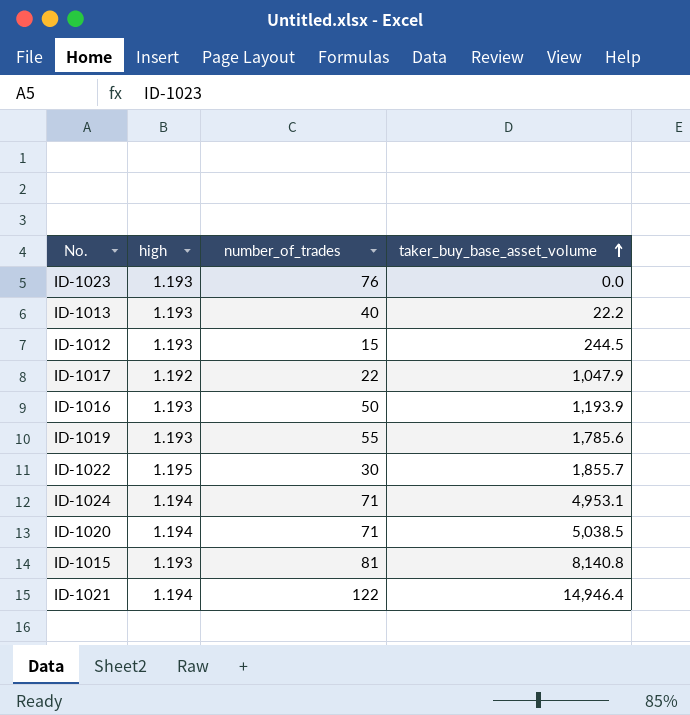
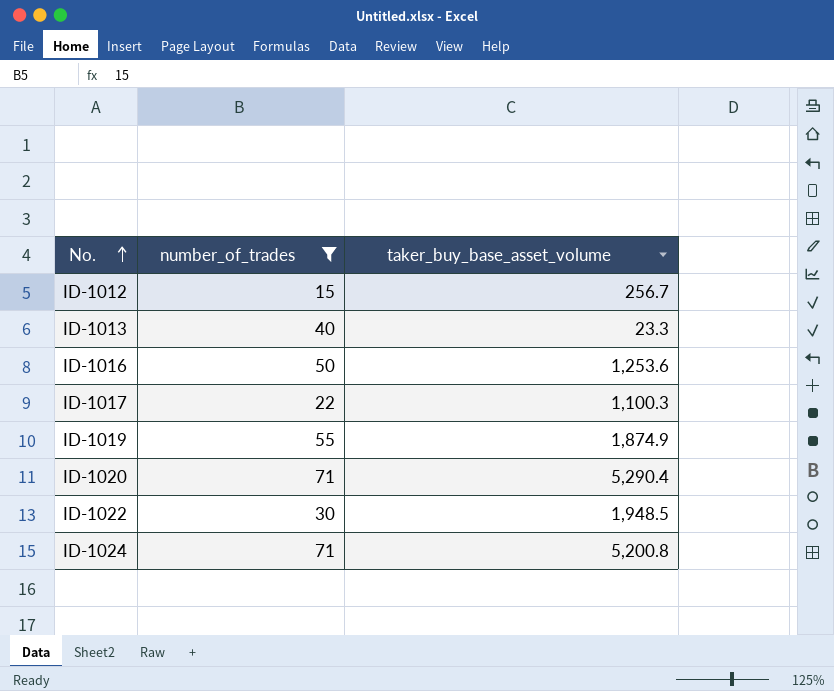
filter: none -> number_of_trades <= 71
row order: taker_buy_base_asset_volume ascending -> No. ascending
column high | position: 2 -> none
ID-1012 | taker_buy_base_asset_volume: 244.5 -> 256.7
ID-1013 | taker_buy_base_asset_volume: 22.2 -> 23.3
ID-1016 | taker_buy_base_asset_volume: 1,193.9 -> 1,253.6
ID-1017 | taker_buy_base_asset_volume: 1,047.9 -> 1,100.3
ID-1019 | taker_buy_base_asset_volume: 1,785.6 -> 1,874.9
ID-1020 | taker_buy_base_asset_volume: 5,038.5 -> 5,290.4
ID-1022 | taker_buy_base_asset_volume: 1,855.7 -> 1,948.5
ID-1024 | taker_buy_base_asset_volume: 4,953.1 -> 5,200.8

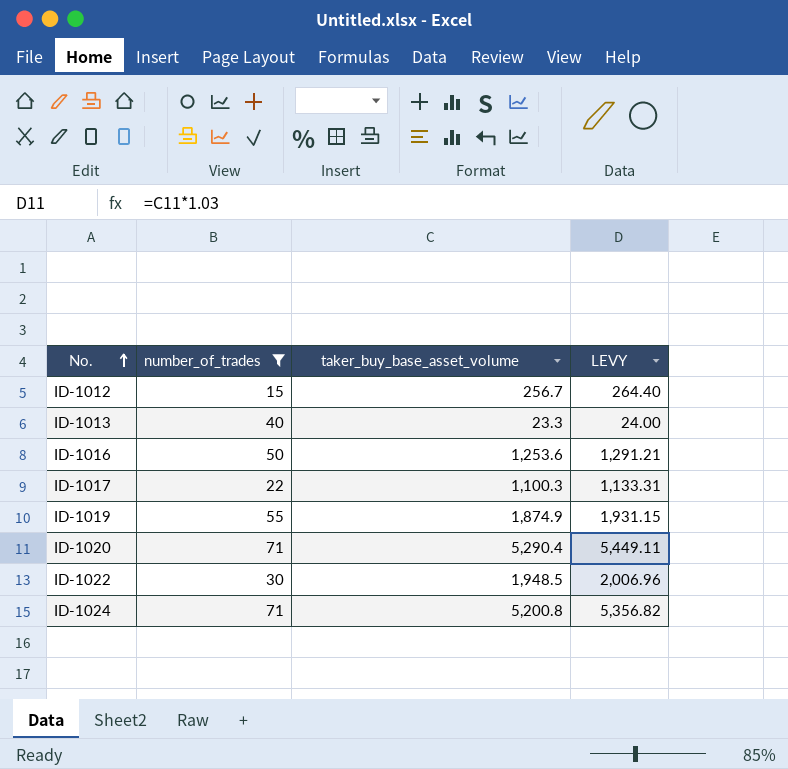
column LEVY | formula: none -> [taker_buy_base_asset_volume] * 1.03

